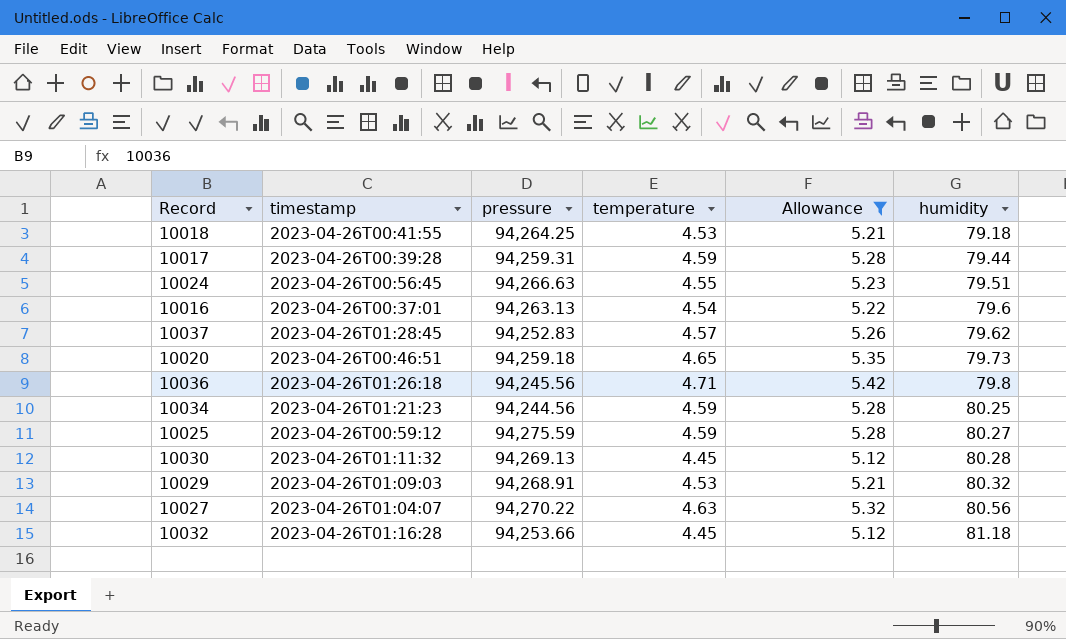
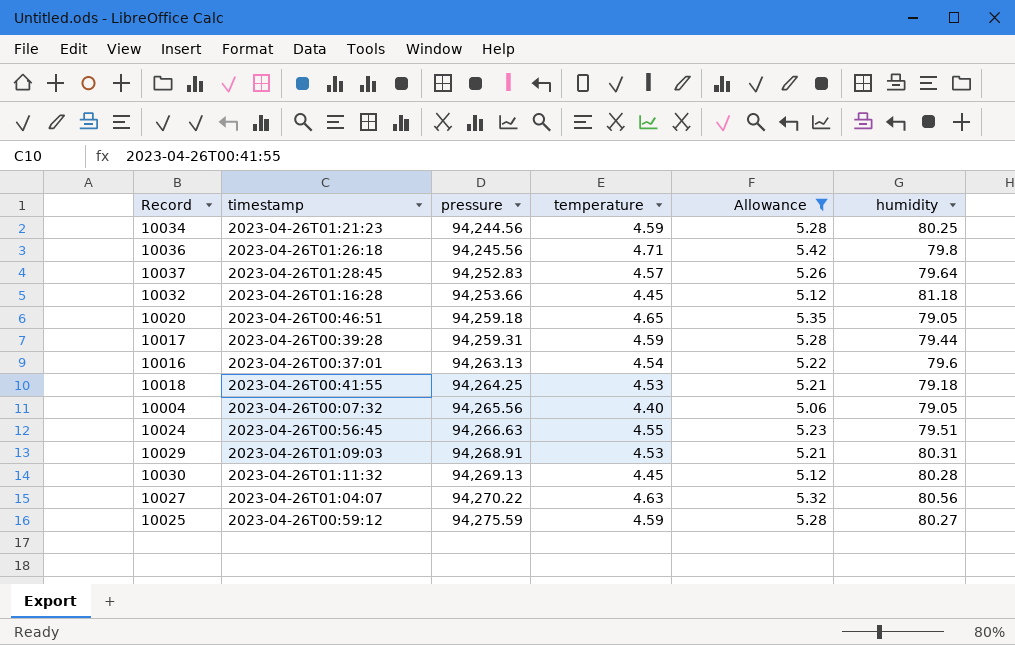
row order: humidity ascending -> pressure ascending
10037 | humidity: 79.62 -> 79.64
10020 | humidity: 79.73 -> 79.05
row 10004: none -> 2023-04-26T00:07:32 | 94,265.56 | 4.40 | 5.06 | 79.05
10029 | humidity: 80.32 -> 80.31

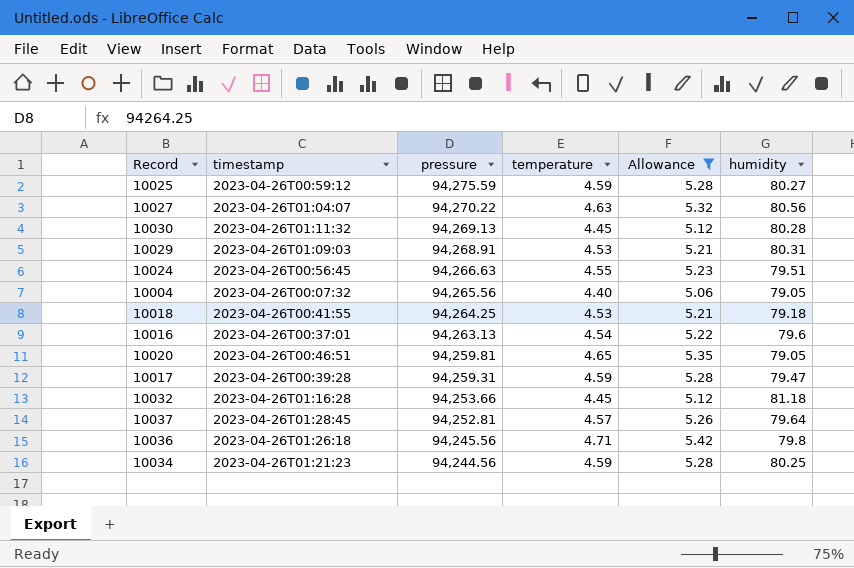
row order: pressure ascending -> pressure descending
10020 | pressure: 94,259.18 -> 94,259.81
10017 | humidity: 79.44 -> 79.47
10037 | pressure: 94,252.83 -> 94,252.81

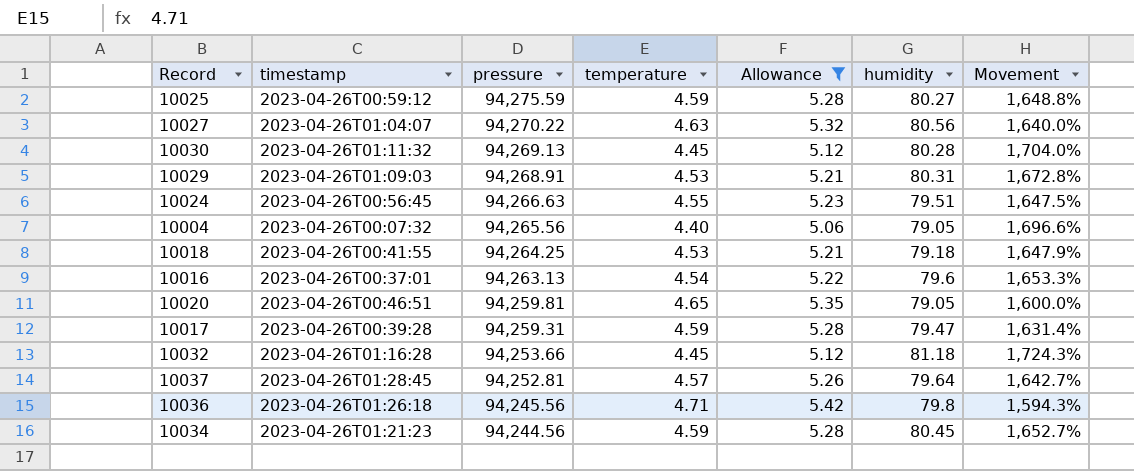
column Movement | formula: none -> ([humidity] - [temperature]) / [temperature]
10034 | humidity: 80.25 -> 80.45

